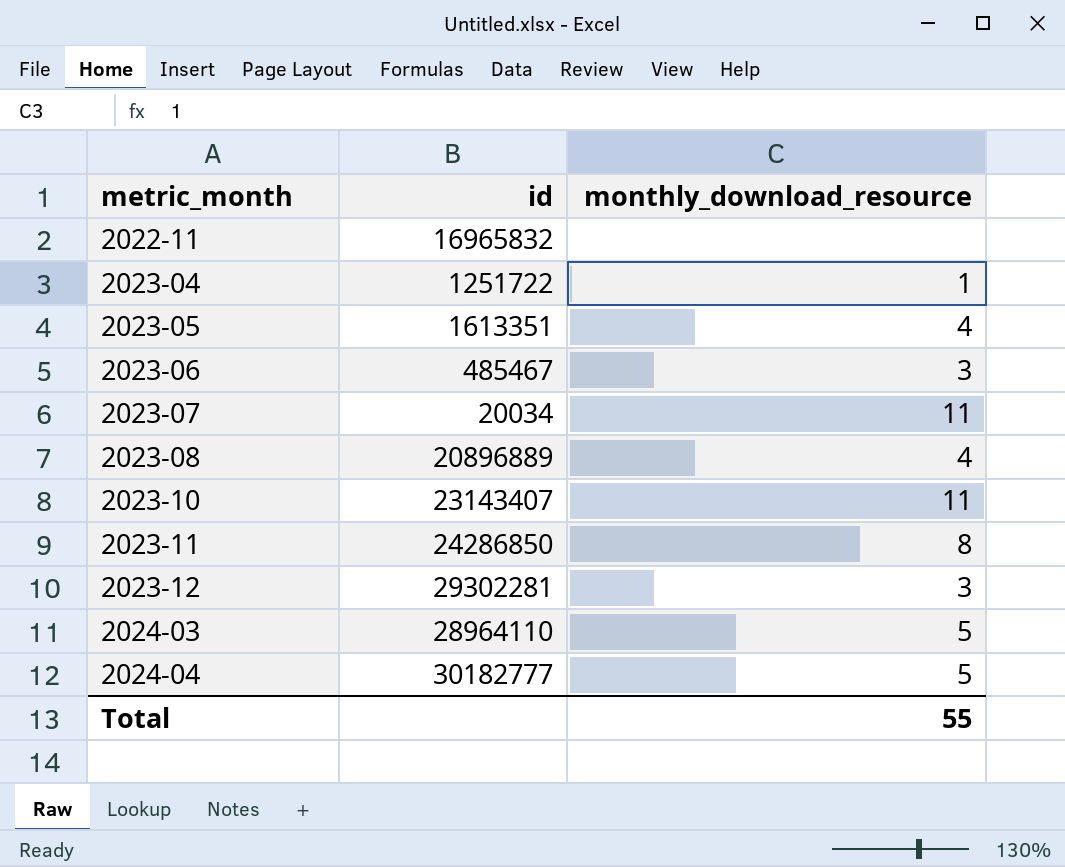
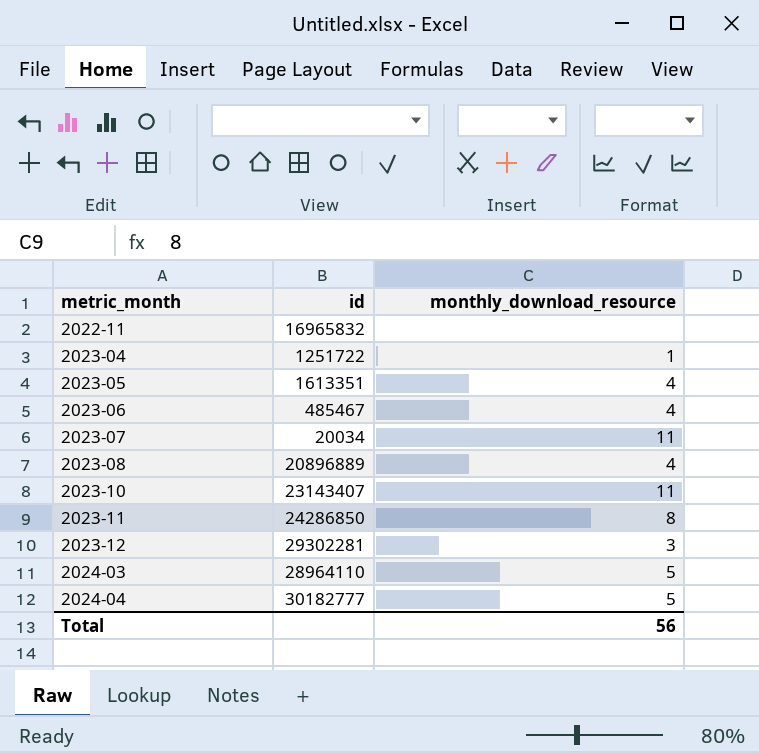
2023-06 | monthly_download_resource: 3 -> 4
Total | monthly_download_resource: 55 -> 56

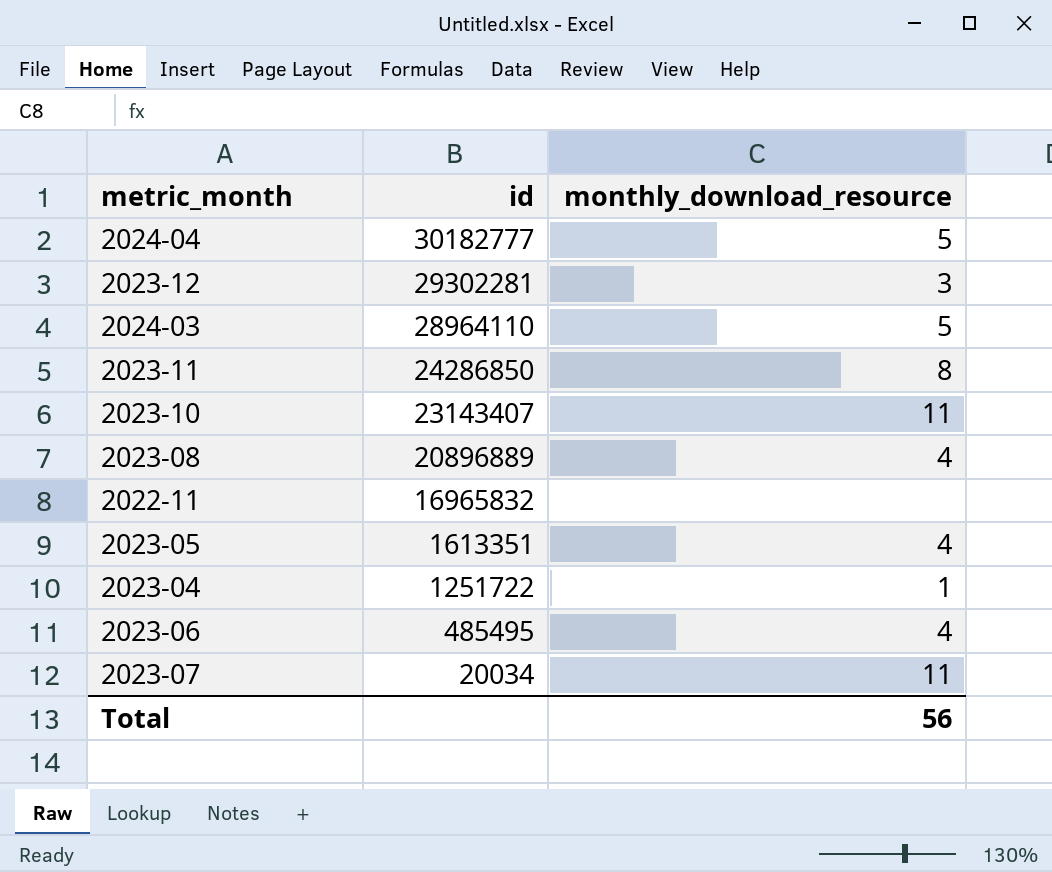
row order: metric_month ascending -> id descending
2023-06 | id: 485467 -> 485495

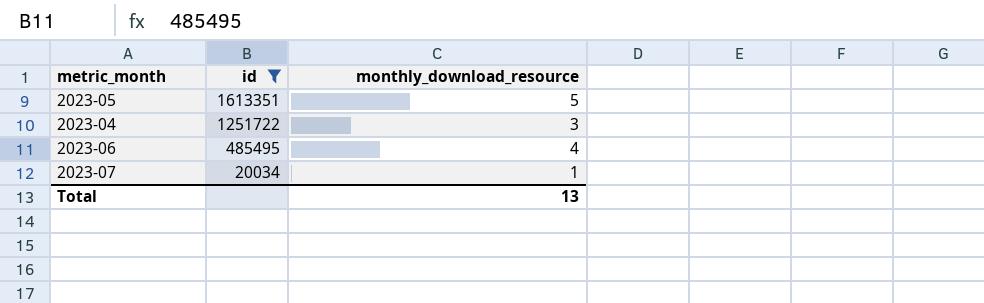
filter: none -> id <= 1613351
2023-05 | monthly_download_resource: 4 -> 5
2023-04 | monthly_download_resource: 1 -> 3
2023-07 | monthly_download_resource: 11 -> 1
Total | monthly_download_resource: 56 -> 13

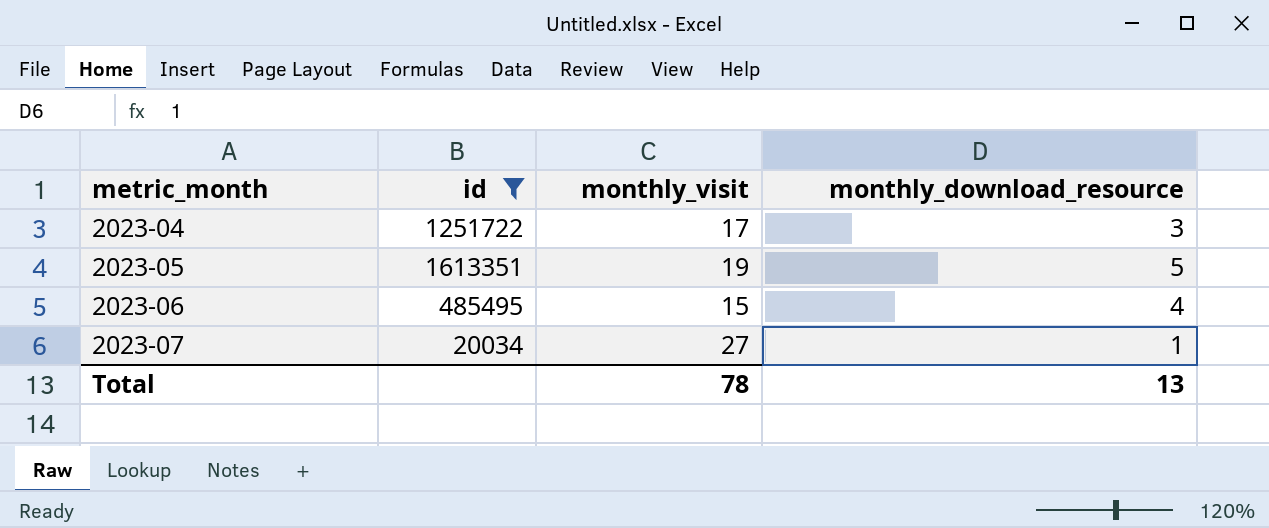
row order: id descending -> metric_month ascending
column monthly_visit | position: none -> 3

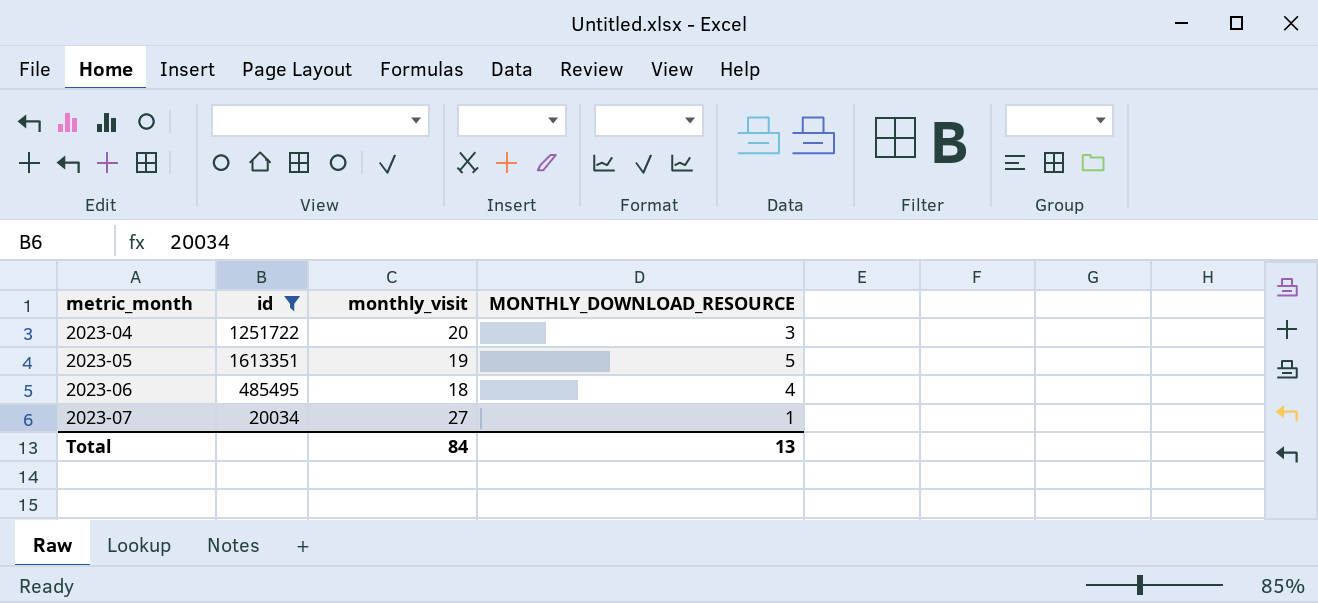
column name: monthly_download_resource -> MONTHLY_DOWNLOAD_RESOURCE
2023-04 | monthly_visit: 17 -> 20
2023-06 | monthly_visit: 15 -> 18
Total | monthly_visit: 78 -> 84

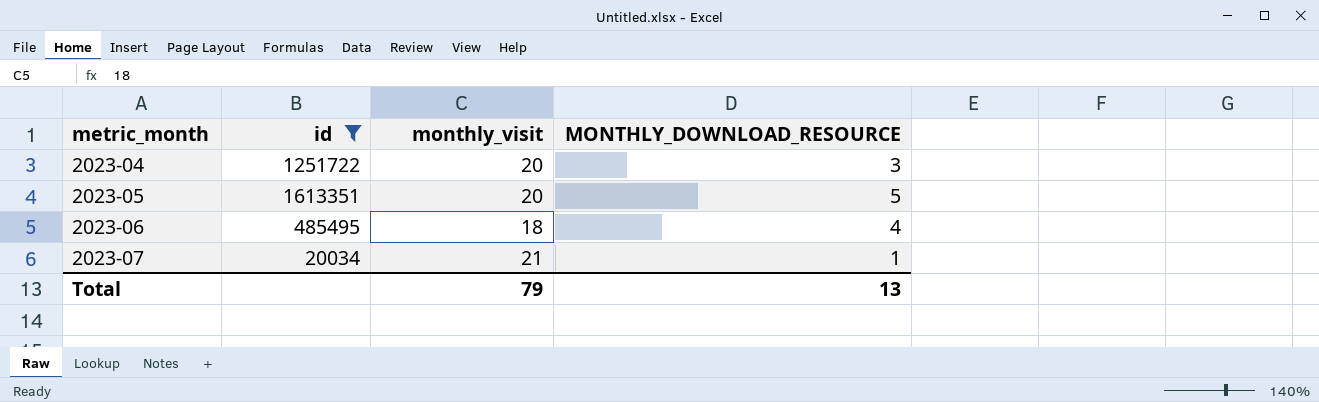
2023-05 | monthly_visit: 19 -> 20
2023-07 | monthly_visit: 27 -> 21
Total | monthly_visit: 84 -> 79

